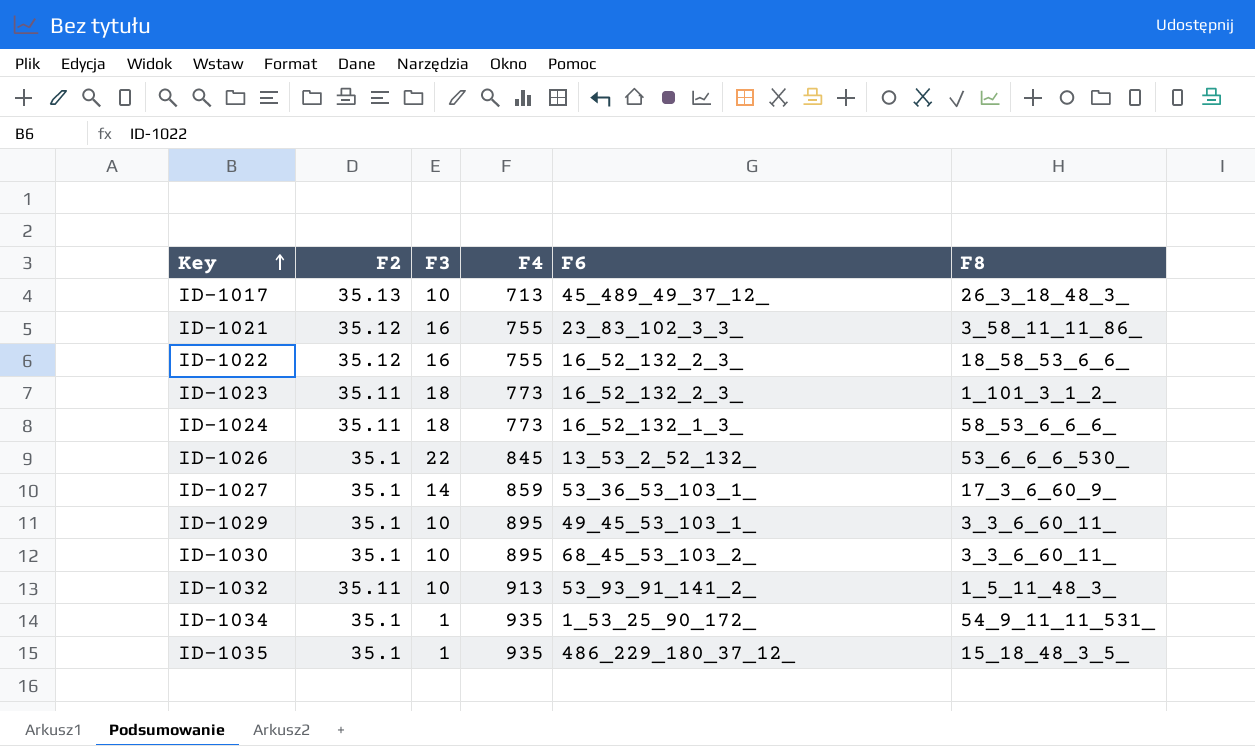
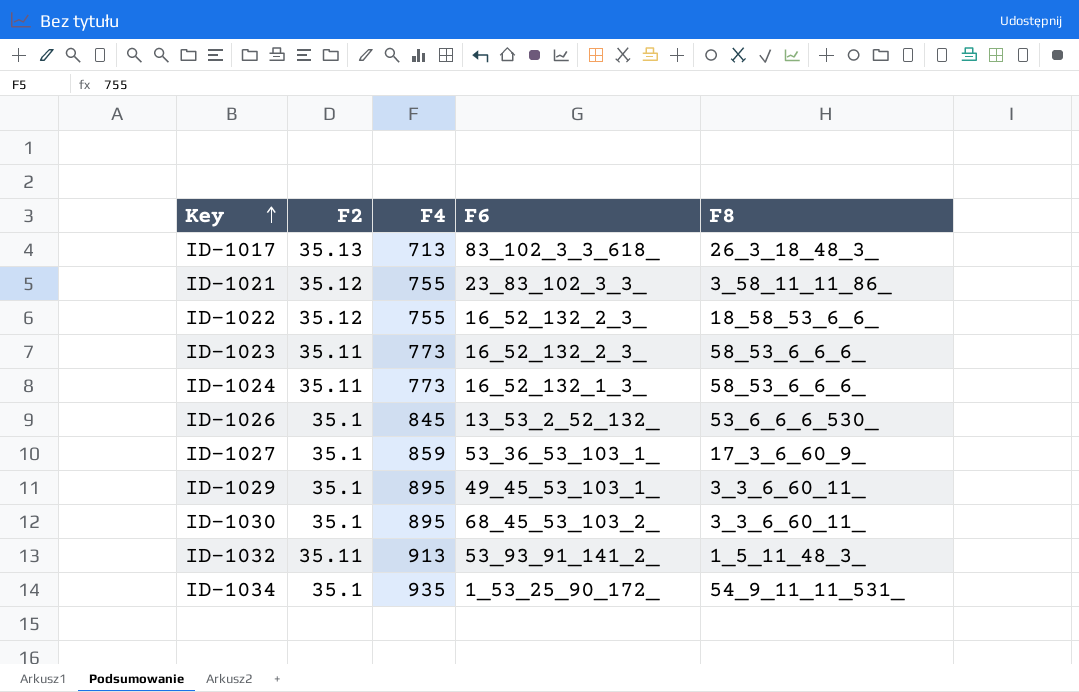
column F3 | position: 3 -> none
row ID-1035: 35.1 | 1 | 935 | 486_229_180_37_12_ | 15_18_48_3_5_ -> none
ID-1017 | F6: 45_489_49_37_12_ -> 83_102_3_3_618_
ID-1023 | F8: 1_101_3_1_2_ -> 58_53_6_6_6_

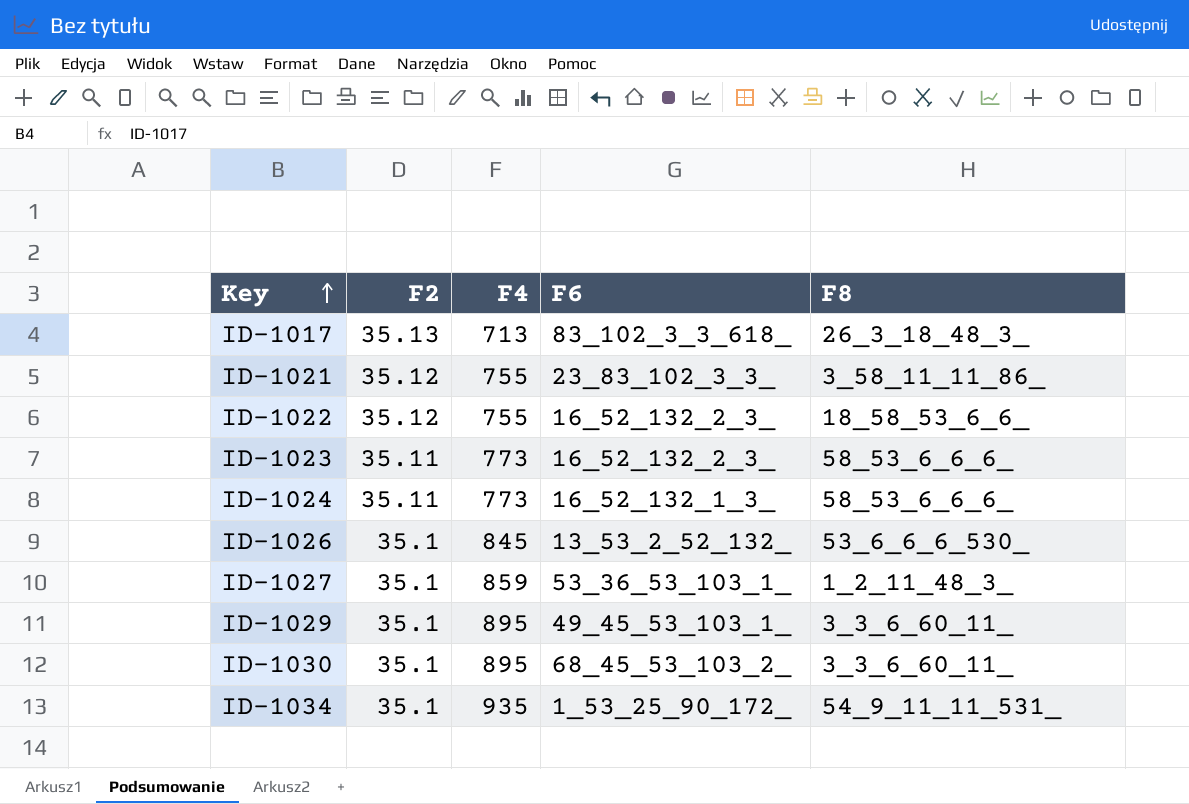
row ID-1032: 35.11 | 913 | 53_93_91_141_2_ | 1_5_11_48_3_ -> none
ID-1027 | F8: 17_3_6_60_9_ -> 1_2_11_48_3_

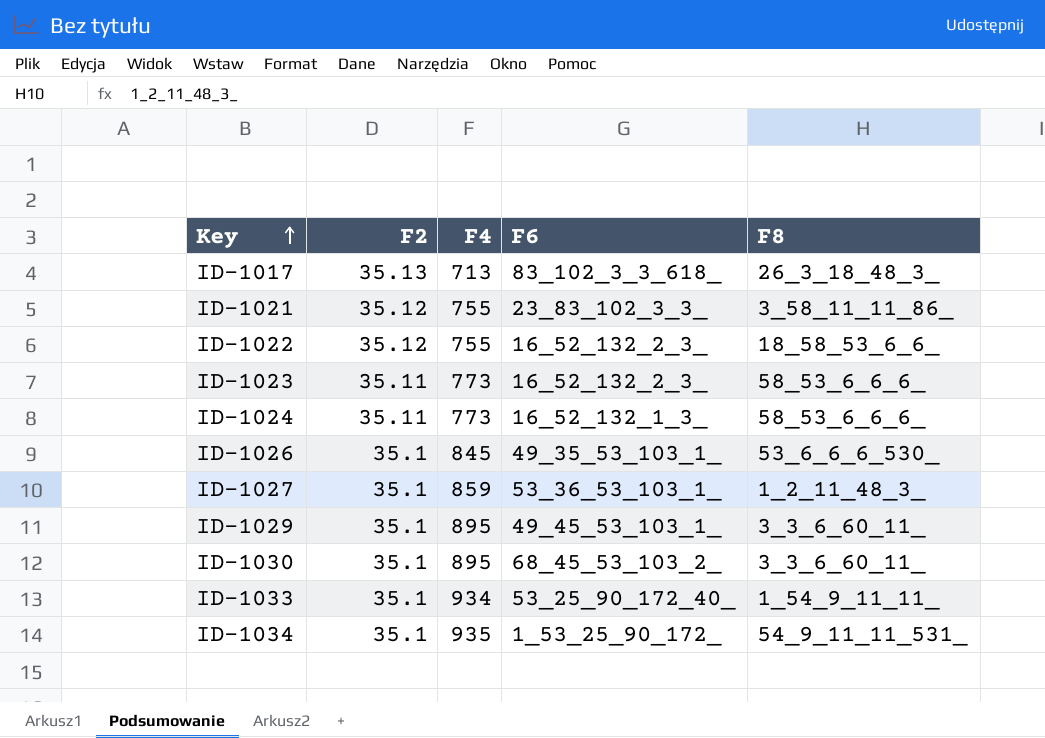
ID-1026 | F6: 13_53_2_52_132_ -> 49_35_53_103_1_
row ID-1033: none -> 35.1 | 934 | 53_25_90_172_40_ | 1_54_9_11_11_

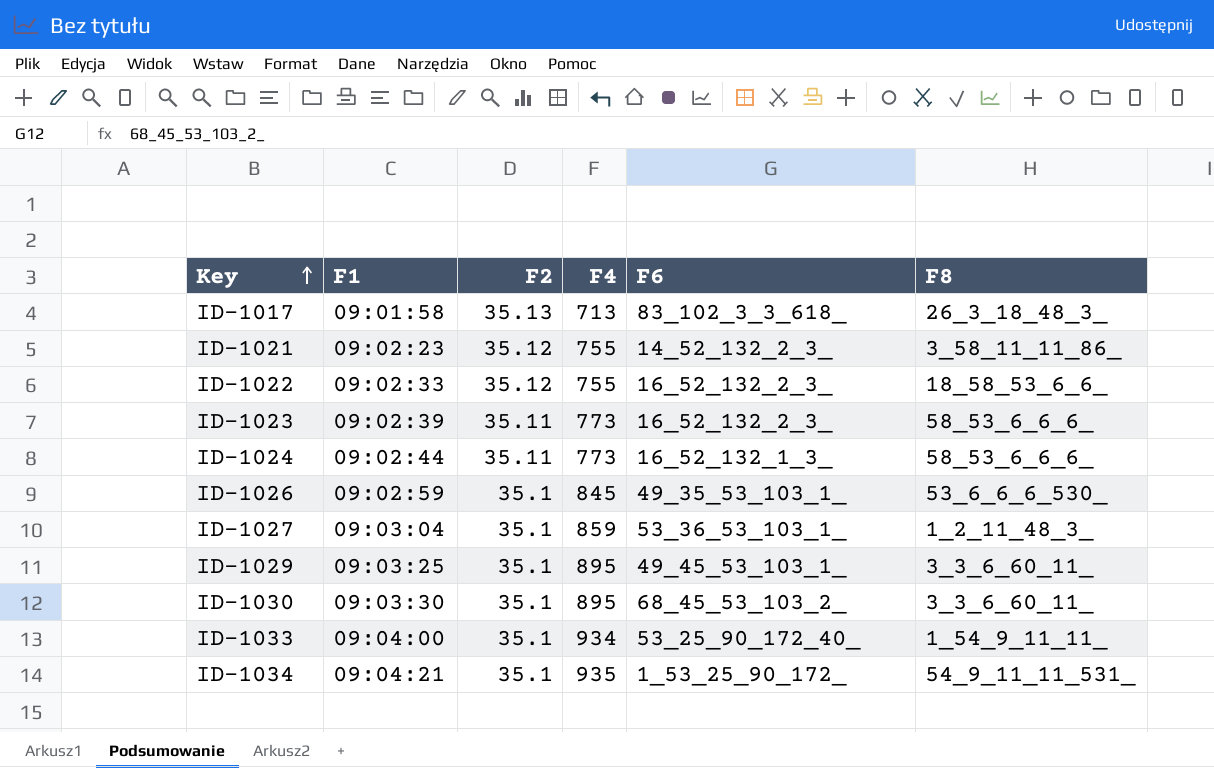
column F1 | position: none -> 2
ID-1021 | F6: 23_83_102_3_3_ -> 14_52_132_2_3_

